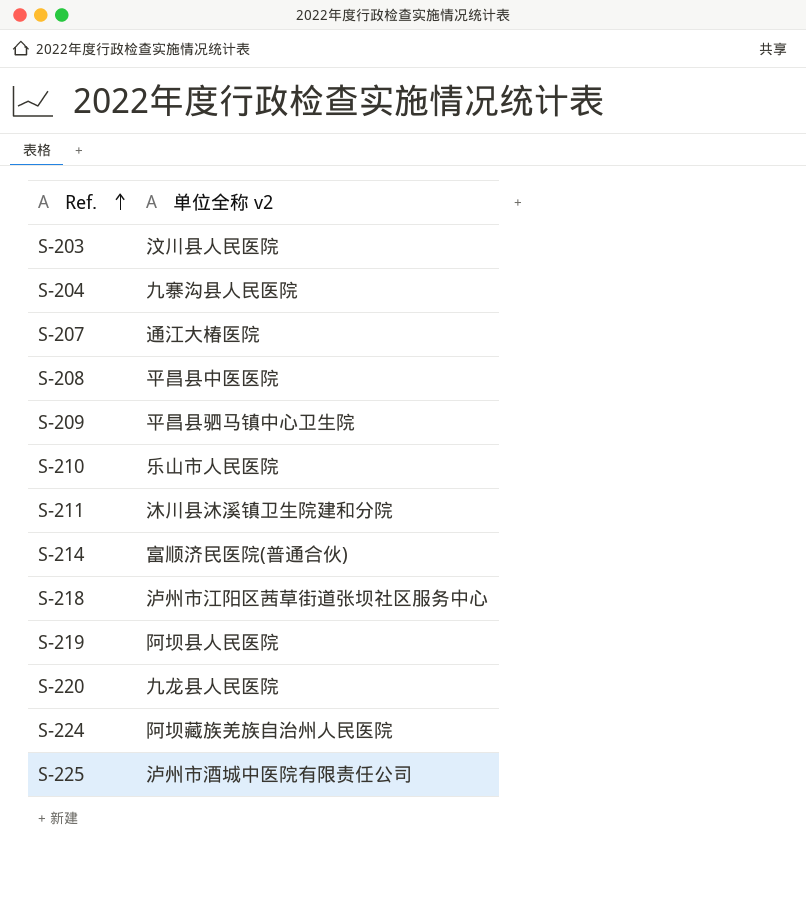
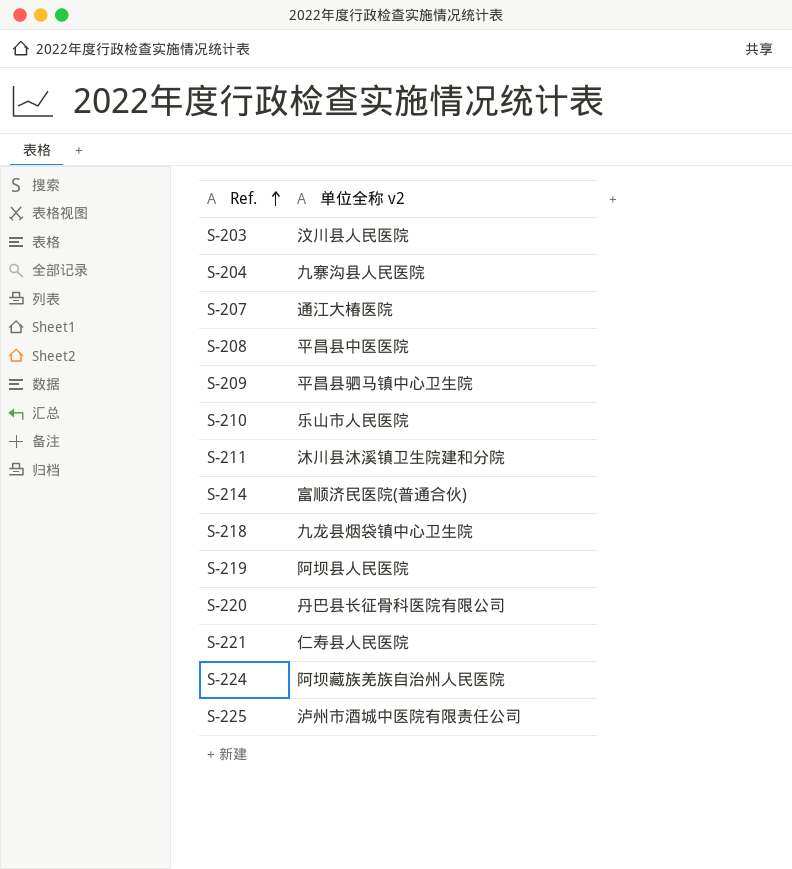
S-218 | 单位全称 v2: 泸州市江阳区茜草街道张坝社区服务中心 -> 九龙县烟袋镇中心卫生院
S-220 | 单位全称 v2: 九龙县人民医院 -> 丹巴县长征骨科医院有限公司
row S-221: none -> 仁寿县人民医院

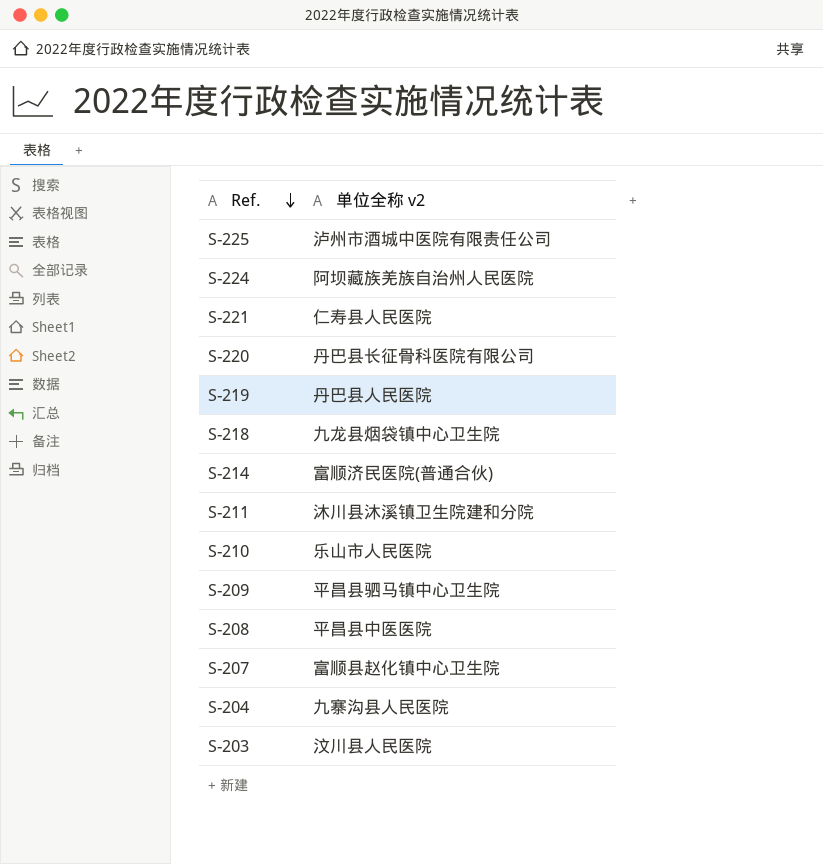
row order: Ref. ascending -> Ref. descending
S-219 | 单位全称 v2: 阿坝县人民医院 -> 丹巴县人民医院
S-207 | 单位全称 v2: 通江大椿医院 -> 富顺县赵化镇中心卫生院

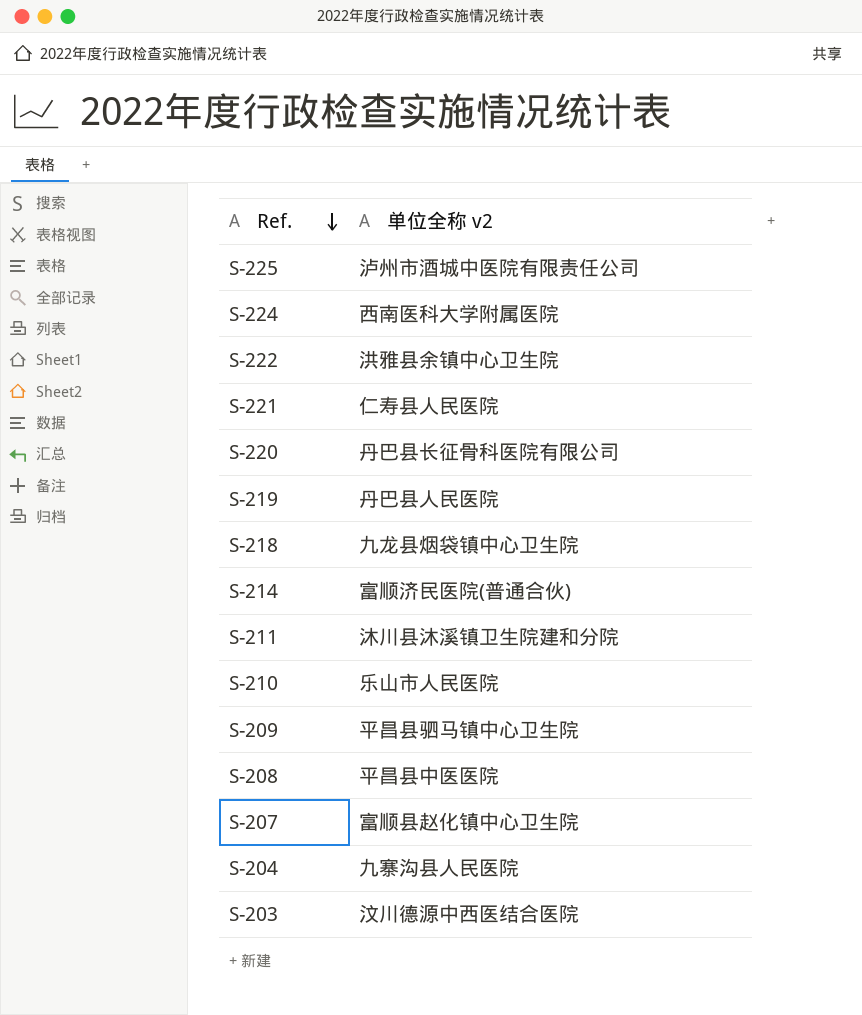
S-224 | 单位全称 v2: 阿坝藏族羌族自治州人民医院 -> 西南医科大学附属医院
row S-222: none -> 洪雅县余镇中心卫生院
S-203 | 单位全称 v2: 汶川县人民医院 -> 汶川德源中西医结合医院

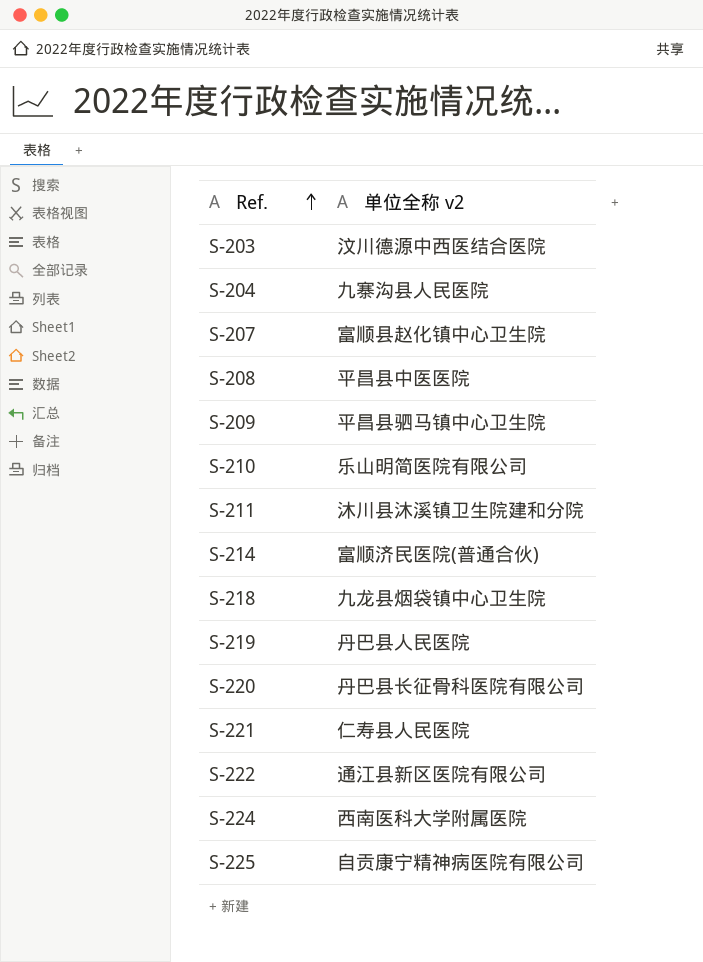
row order: Ref. descending -> Ref. ascending
S-210 | 单位全称 v2: 乐山市人民医院 -> 乐山明简医院有限公司
S-222 | 单位全称 v2: 洪雅县余镇中心卫生院 -> 通江县新区医院有限公司
S-225 | 单位全称 v2: 泸州市酒城中医院有限责任公司 -> 自贡康宁精神病医院有限公司

